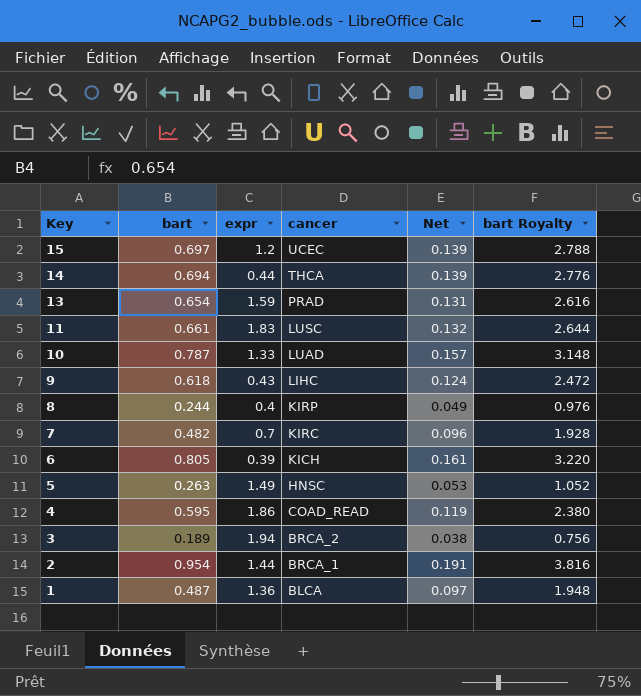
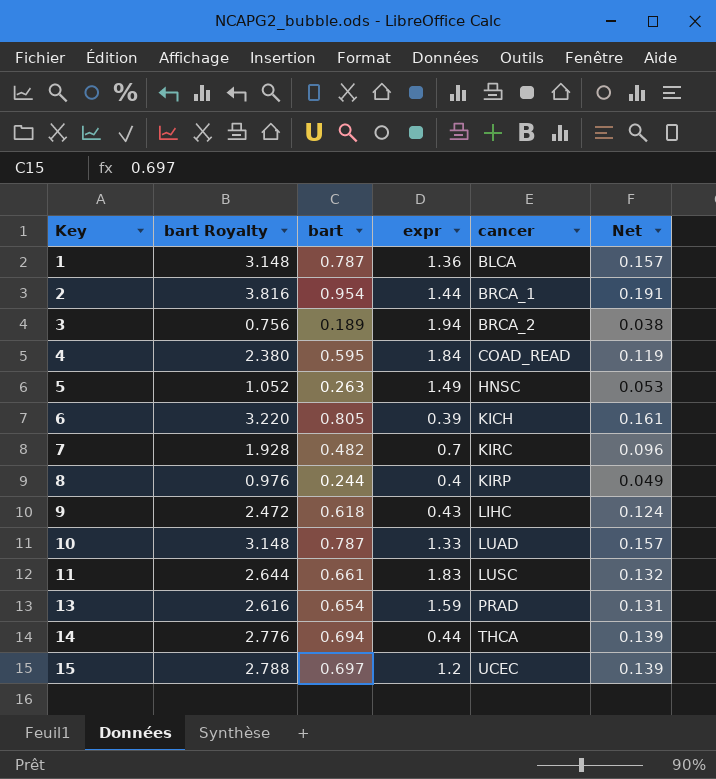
row order: Key descending -> Key ascending
column bart Royalty | position: 6 -> 2
1 | bart Royalty: 1.948 -> 3.148
1 | bart: 0.487 -> 0.787
1 | Net: 0.097 -> 0.157
4 | expr: 1.86 -> 1.84

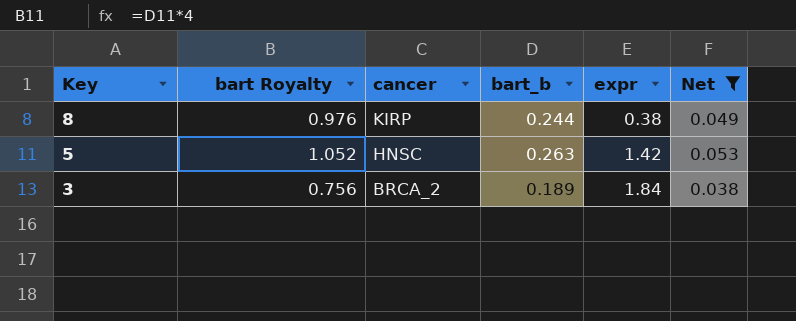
filter: none -> Net <= 0.053
row order: Key ascending -> Key descending
column cancer | position: 5 -> 3
column name: bart -> bart_b
8 | expr: 0.4 -> 0.38
5 | expr: 1.49 -> 1.42
3 | expr: 1.94 -> 1.84

